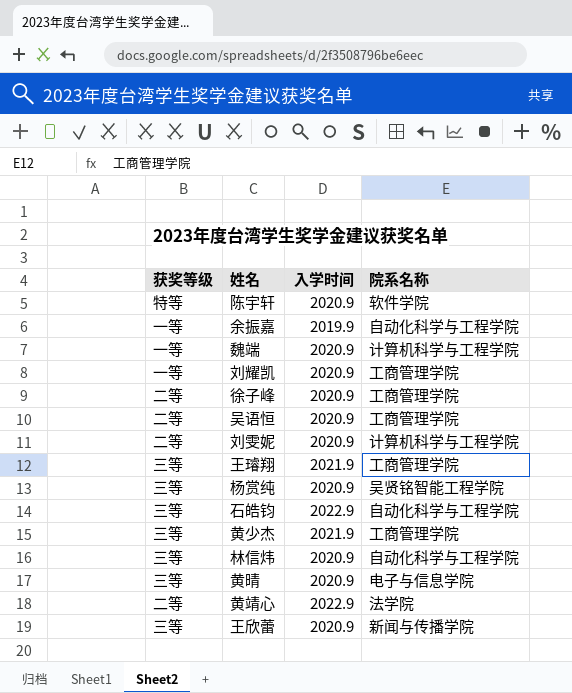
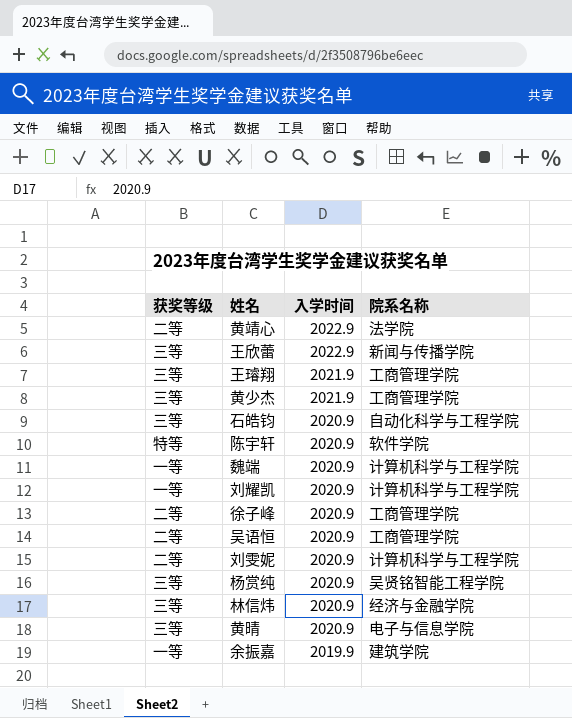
row order: none -> 入学时间 descending
王欣蕾 | 入学时间: 2020.9 -> 2022.9
石皓钧 | 入学时间: 2022.9 -> 2020.9
刘耀凯 | 院系名称: 工商管理学院 -> 计算机科学与工程学院
林信炜 | 院系名称: 自动化科学与工程学院 -> 经济与金融学院
余振嘉 | 院系名称: 自动化科学与工程学院 -> 建筑学院

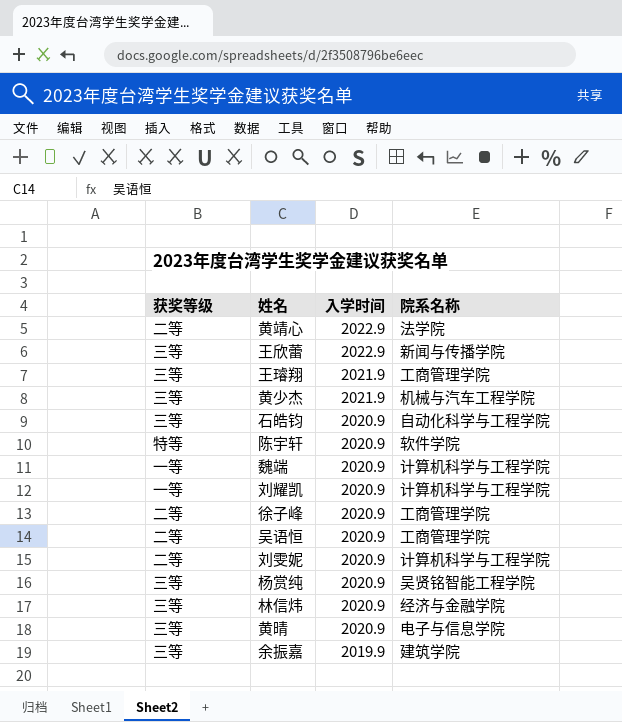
黄少杰 | 院系名称: 工商管理学院 -> 机械与汽车工程学院
余振嘉 | 获奖等级: 一等 -> 三等

